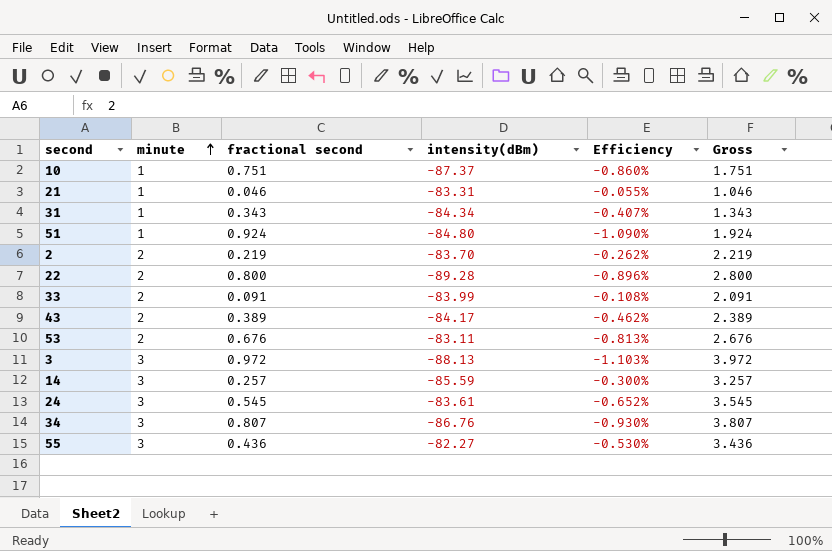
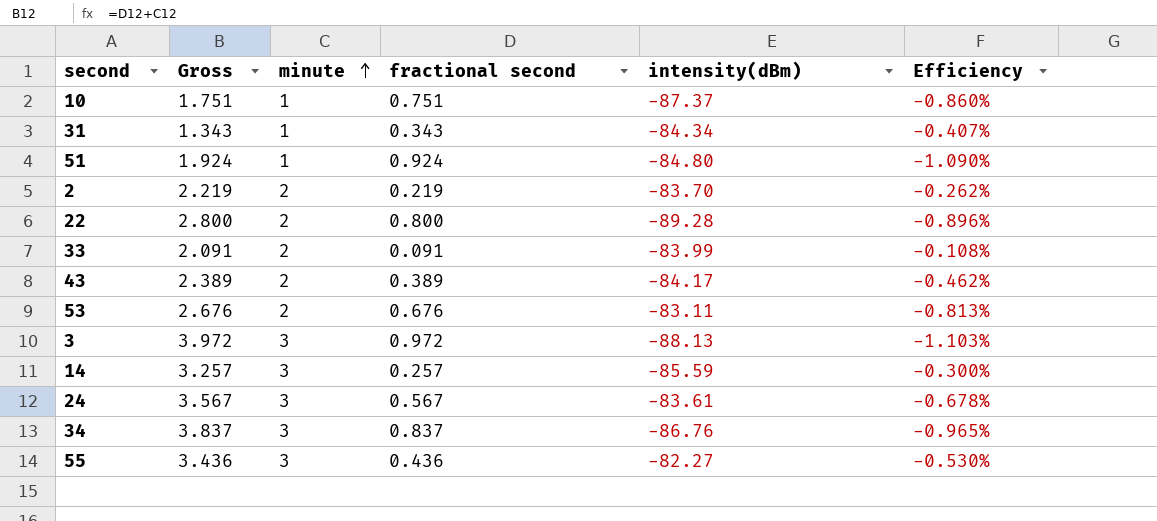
column Gross | position: 6 -> 2
row 21: 1 | 0.046 | -83.31 | -0.055% | 1.046 -> none
24 | Gross: 3.545 -> 3.567
24 | fractional second: 0.545 -> 0.567
24 | Efficiency: -0.652% -> -0.678%
34 | Gross: 3.807 -> 3.837
34 | fractional second: 0.807 -> 0.837
34 | Efficiency: -0.930% -> -0.965%

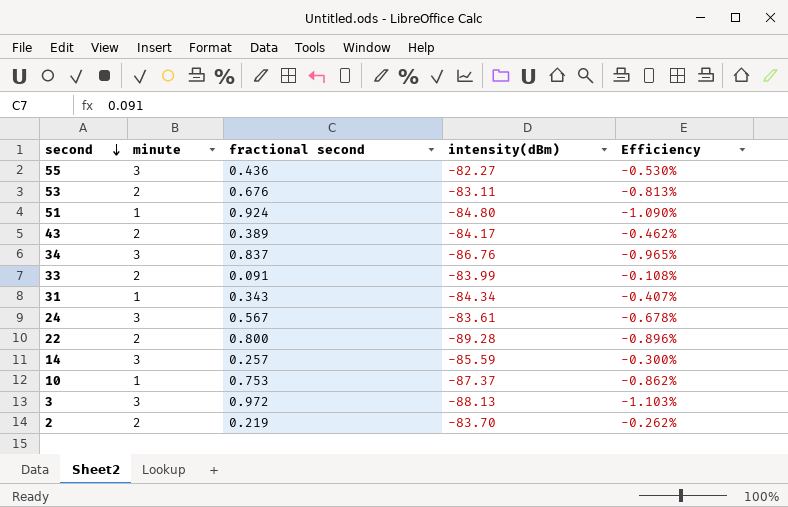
row order: minute ascending -> second descending
column Gross | formula: [minute] + [fractional second] -> none
10 | fractional second: 0.751 -> 0.753
10 | Efficiency: -0.860% -> -0.862%

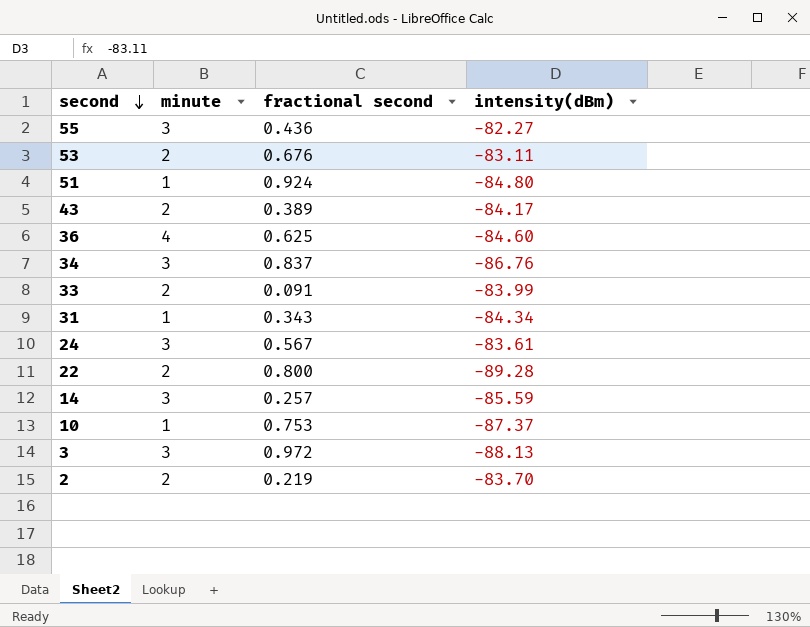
column Efficiency | formula: [fractional second] / [intensity(dBm)] -> none
row 36: none -> 4 | 0.625 | -84.60

